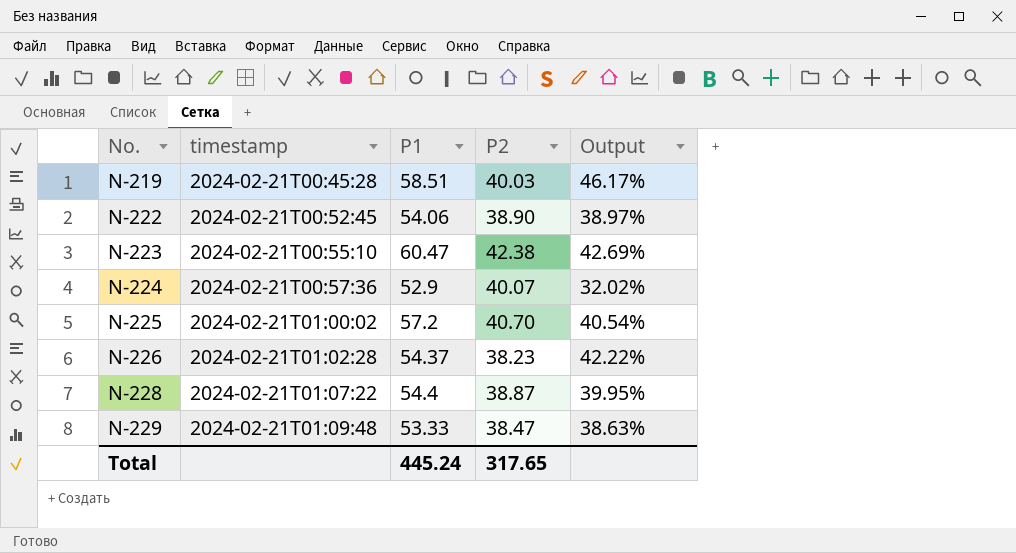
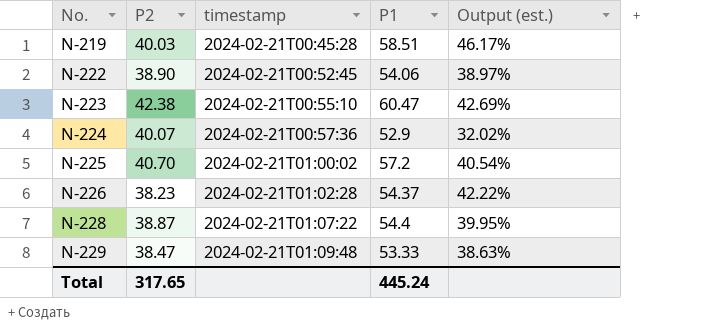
column P2 | position: 4 -> 2
column name: Output -> Output (est.)

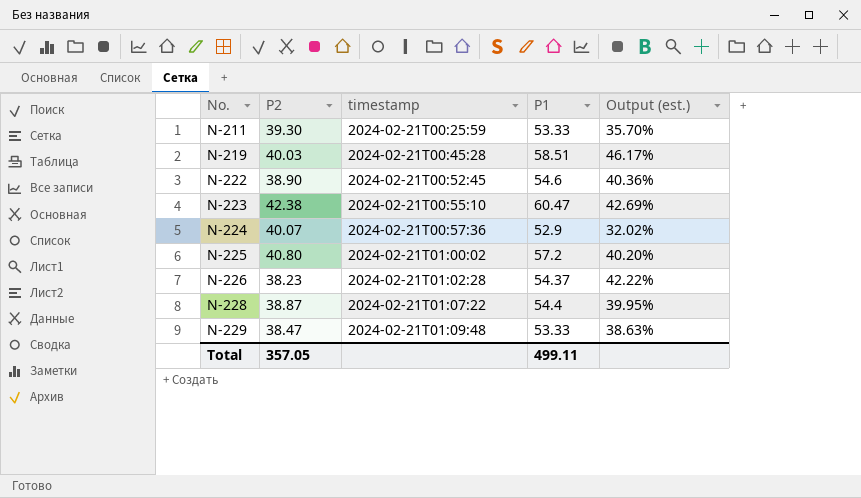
row N-211: none -> 39.30 | 2024-02-21T00:25:59 | 53.33 | 35.70%
N-222 | P1: 54.06 -> 54.6
N-222 | Output (est.): 38.97% -> 40.36%
N-225 | P2: 40.70 -> 40.80
N-225 | Output (est.): 40.54% -> 40.20%
Total | P2: 317.65 -> 357.05
Total | P1: 445.24 -> 499.11

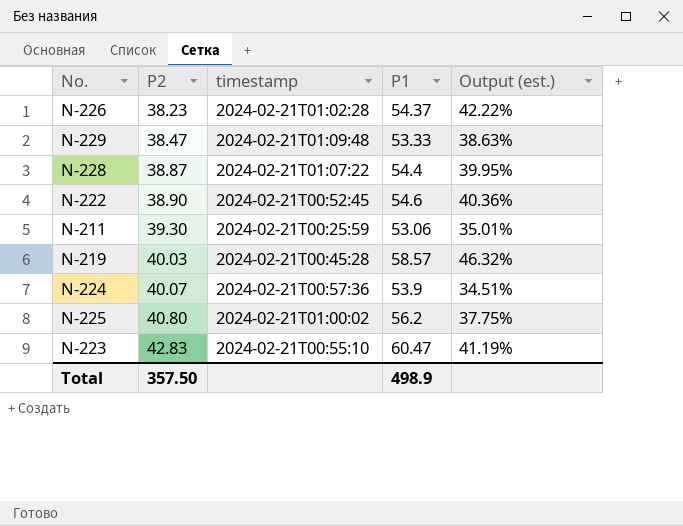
row order: No. ascending -> P2 ascending
N-211 | P1: 53.33 -> 53.06
N-211 | Output (est.): 35.70% -> 35.01%
N-219 | P1: 58.51 -> 58.57
N-219 | Output (est.): 46.17% -> 46.32%
N-224 | P1: 52.9 -> 53.9
N-224 | Output (est.): 32.02% -> 34.51%
N-225 | P1: 57.2 -> 56.2
N-225 | Output (est.): 40.20% -> 37.75%
N-223 | P2: 42.38 -> 42.83
N-223 | Output (est.): 42.69% -> 41.19%
Total | P2: 357.05 -> 357.50
Total | P1: 499.11 -> 498.9

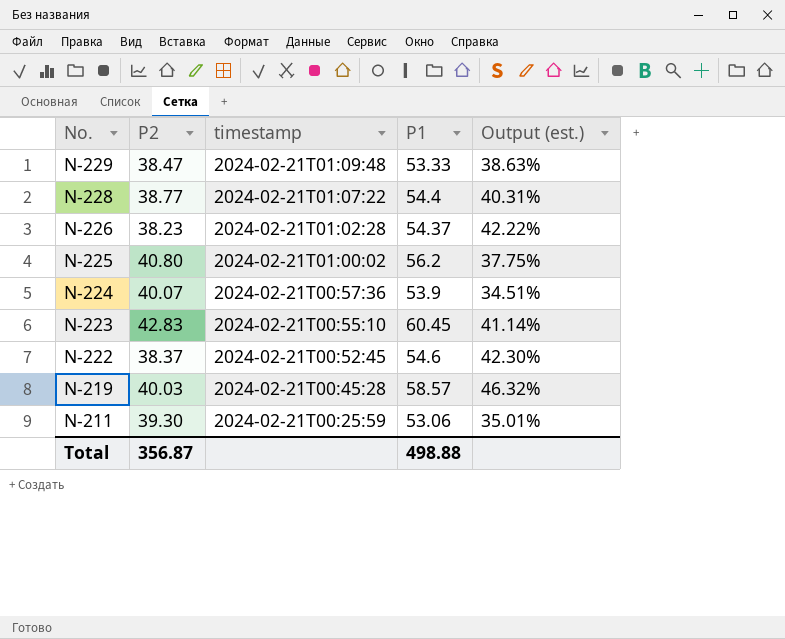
row order: P2 ascending -> No. descending
N-228 | P2: 38.87 -> 38.77
N-228 | Output (est.): 39.95% -> 40.31%
N-223 | P1: 60.47 -> 60.45
N-223 | Output (est.): 41.19% -> 41.14%
N-222 | P2: 38.90 -> 38.37
N-222 | Output (est.): 40.36% -> 42.30%
Total | P2: 357.50 -> 356.87
Total | P1: 498.9 -> 498.88

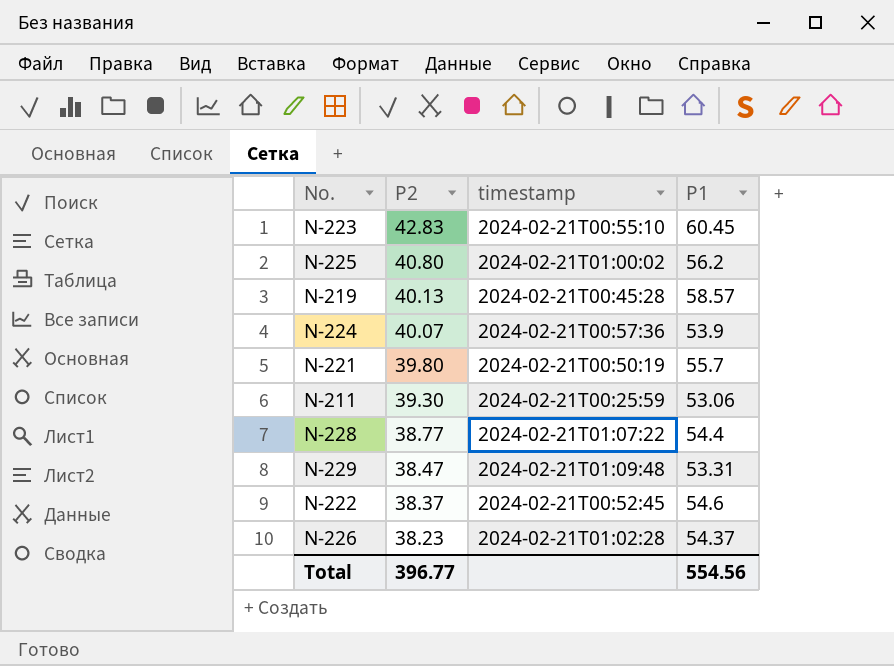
row order: No. descending -> P2 descending
column Output (est.) | formula: ([P1] - [P2]) / [P2] -> none
N-219 | P2: 40.03 -> 40.13
row N-221: none -> 39.80 | 2024-02-21T00:50:19 | 55.7
N-229 | P1: 53.33 -> 53.31
Total | P2: 356.87 -> 396.77
Total | P1: 498.88 -> 554.56

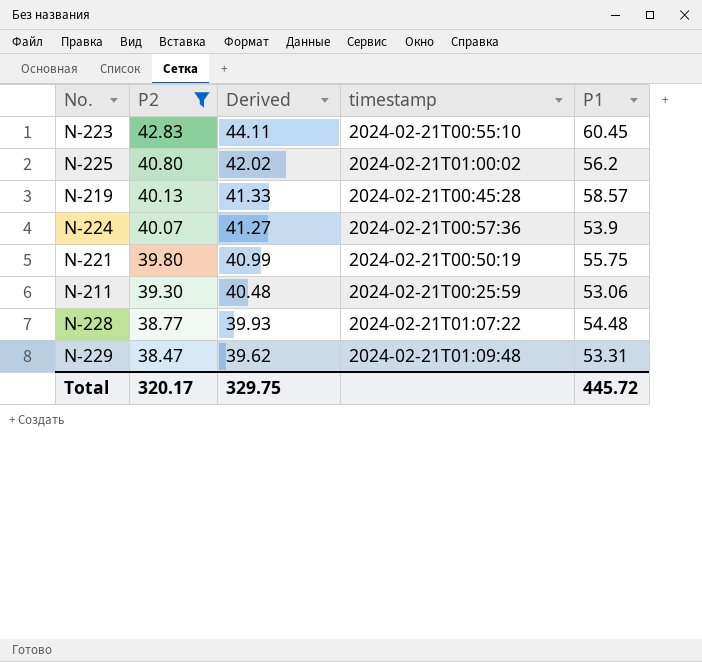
filter: none -> P2 >= 38.47
column Derived | formula: none -> [P2] * 1.03
N-221 | P1: 55.7 -> 55.75
N-228 | P1: 54.4 -> 54.48
Total | P2: 396.77 -> 320.17
Total | P1: 554.56 -> 445.72

